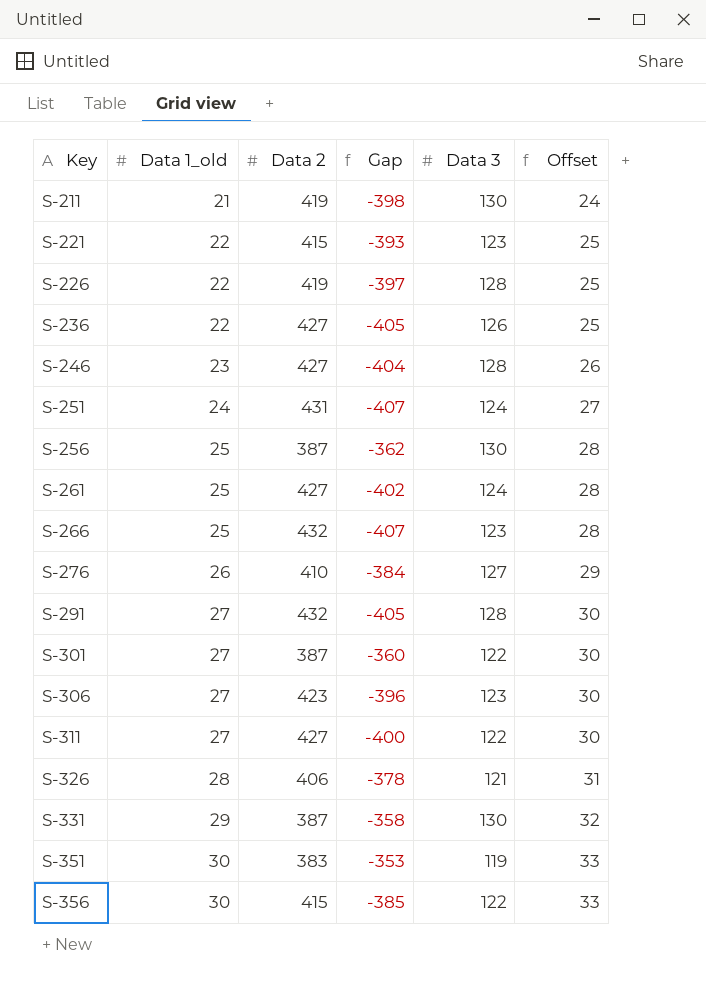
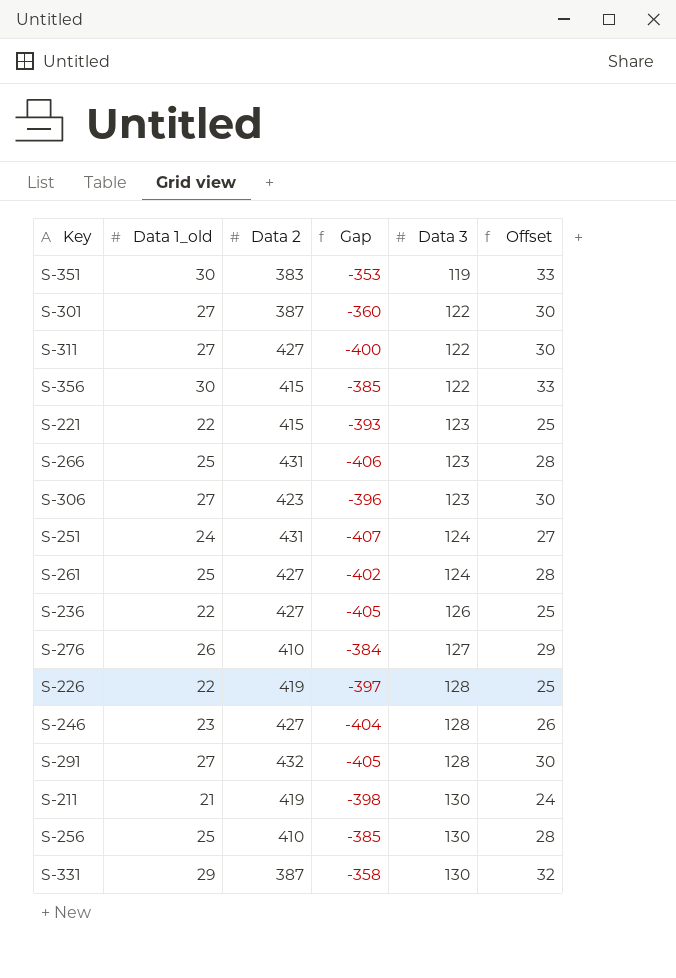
row order: Key ascending -> Data 3 ascending
row S-326: 28 | 406 | -378 | 121 | 31 -> none
S-266 | Data 2: 432 -> 431
S-266 | Gap: -407 -> -406
S-256 | Data 2: 387 -> 410
S-256 | Gap: -362 -> -385

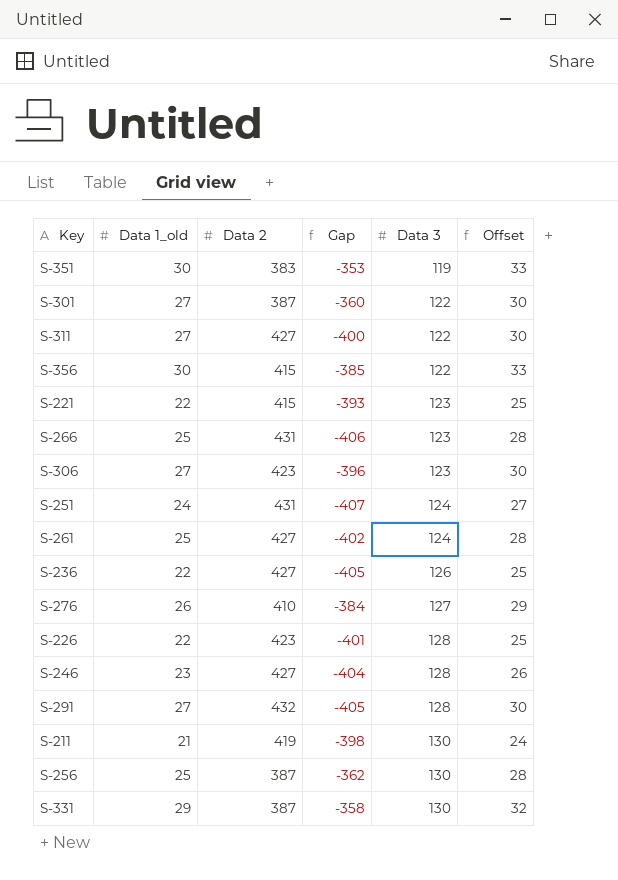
S-226 | Data 2: 419 -> 423
S-226 | Gap: -397 -> -401
S-256 | Data 2: 410 -> 387
S-256 | Gap: -385 -> -362

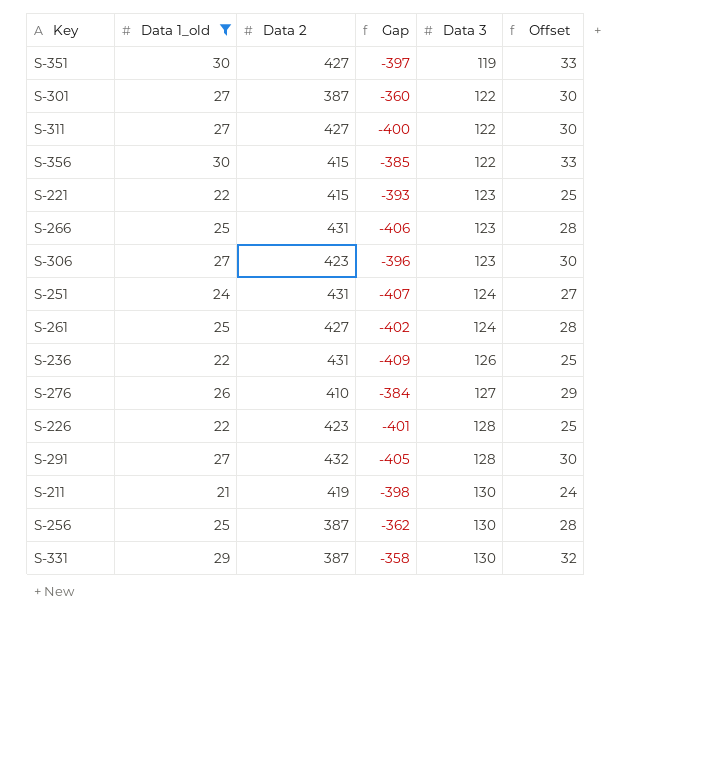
filter: none -> Data 1_old != 23
S-351 | Data 2: 383 -> 427
S-351 | Gap: -353 -> -397
S-236 | Data 2: 427 -> 431
S-236 | Gap: -405 -> -409

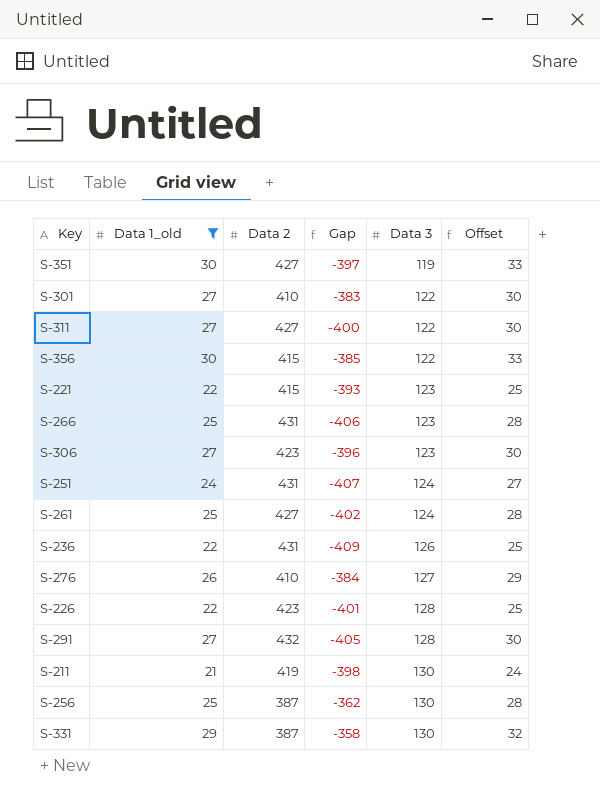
S-301 | Data 2: 387 -> 410
S-301 | Gap: -360 -> -383

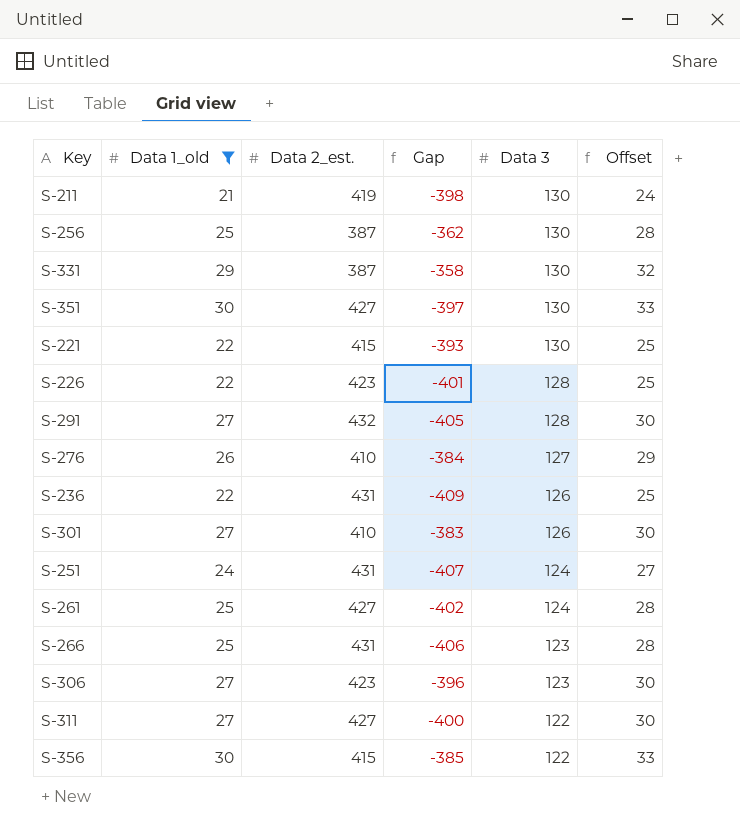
row order: Data 3 ascending -> Data 3 descending
column name: Data 2 -> Data 2_est.
S-351 | Data 3: 119 -> 130
S-221 | Data 3: 123 -> 130
S-301 | Data 3: 122 -> 126

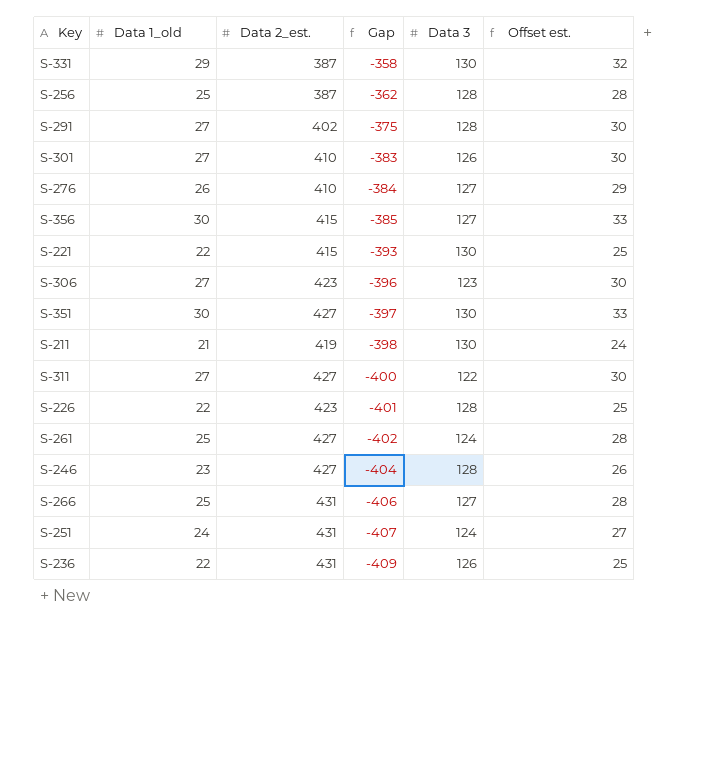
filter: Data 1_old != 23 -> none
row order: Data 3 descending -> Gap descending
column name: Offset -> Offset est.
S-256 | Data 3: 130 -> 128
S-291 | Data 2_est.: 432 -> 402
S-291 | Gap: -405 -> -375
S-356 | Data 3: 122 -> 127
S-266 | Data 3: 123 -> 127

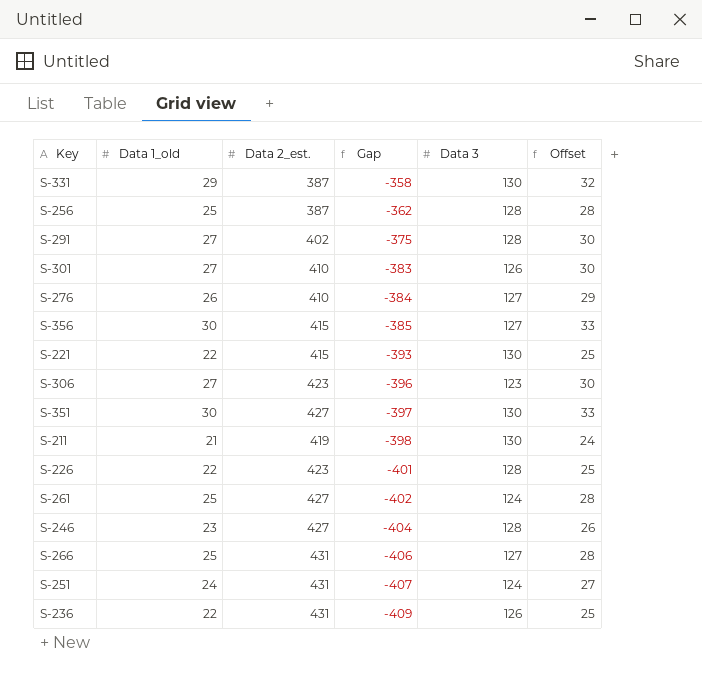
column name: Offset est. -> Offset
row S-311: 27 | 427 | -400 | 122 | 30 -> none

